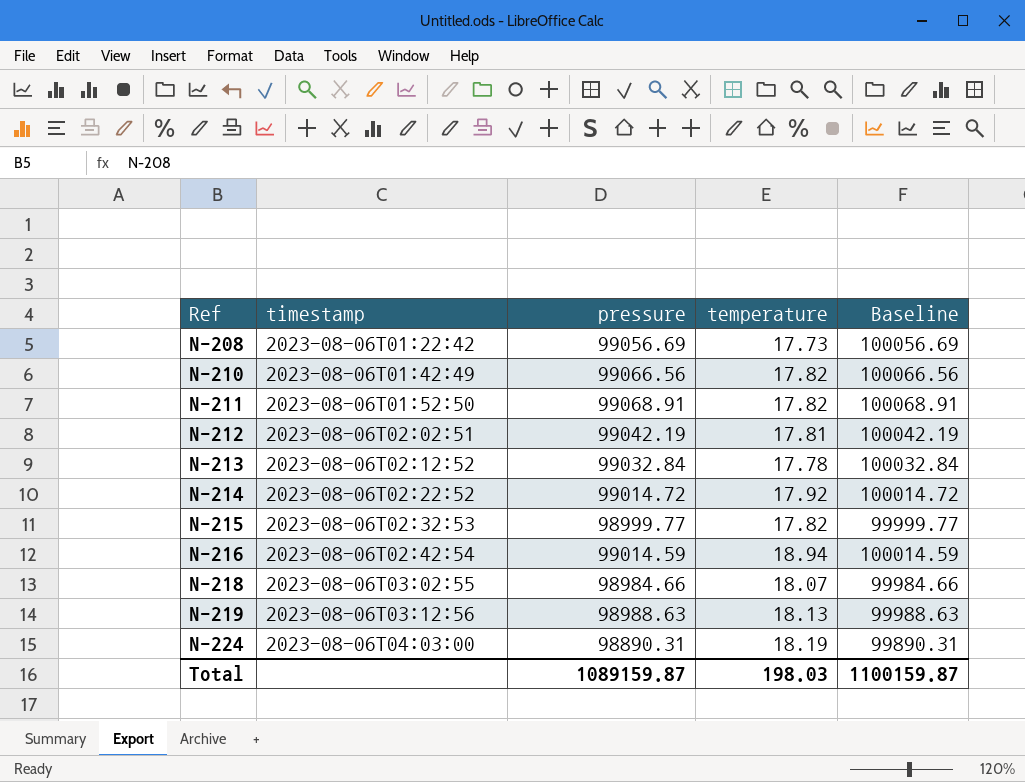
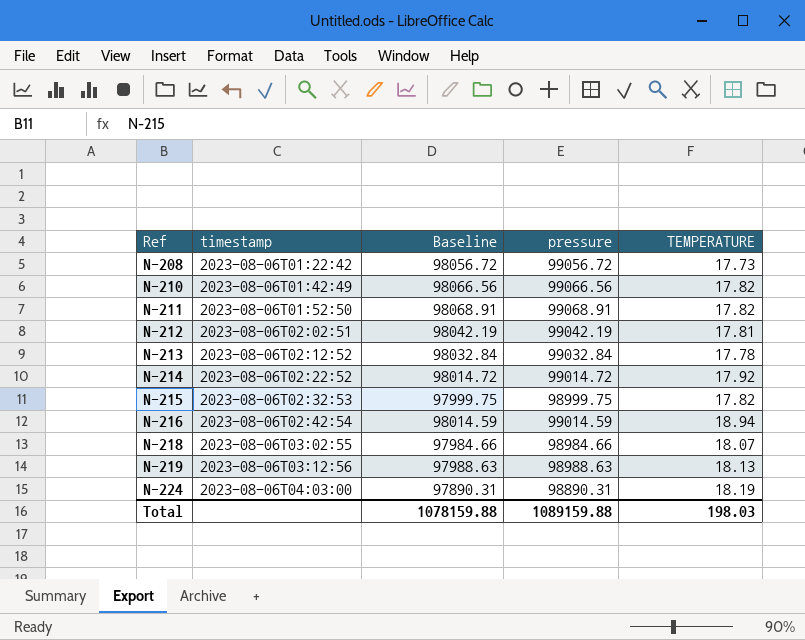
column Baseline | formula: [pressure] + 1000 -> [pressure] - 1000
column Baseline | position: 5 -> 3
column name: temperature -> TEMPERATURE
N-208 | pressure: 99056.69 -> 99056.72
N-215 | pressure: 98999.77 -> 98999.75
Total | Baseline: 1100159.87 -> 1078159.88
Total | pressure: 1089159.87 -> 1089159.88

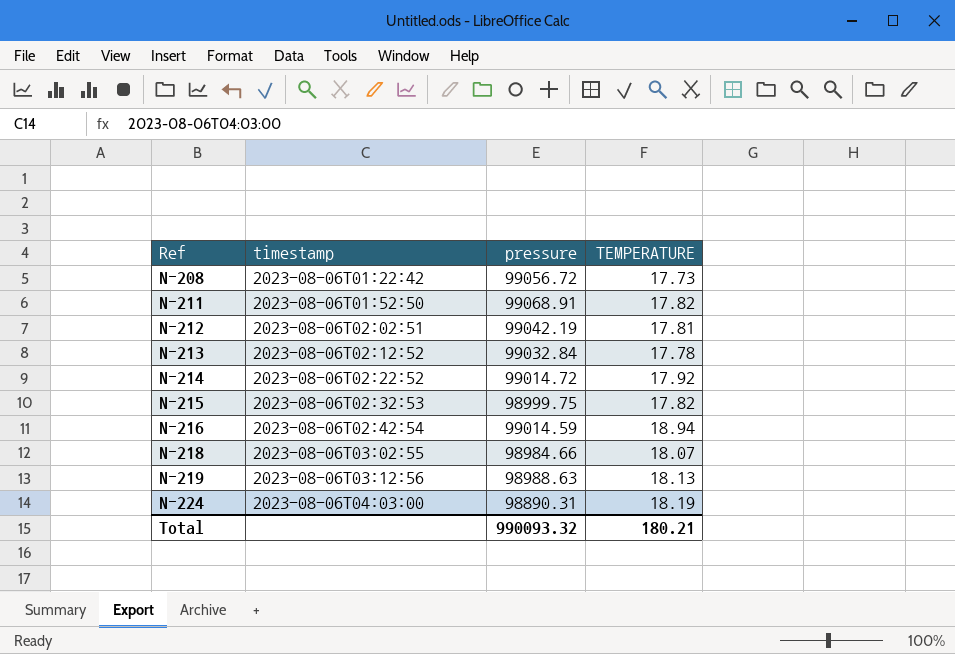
column Baseline | formula: [pressure] - 1000 -> none
row N-210: 2023-08-06T01:42:49 | 98066.56 | 99066.56 | 17.82 -> none
Total | pressure: 1089159.88 -> 990093.32
Total | TEMPERATURE: 198.03 -> 180.21

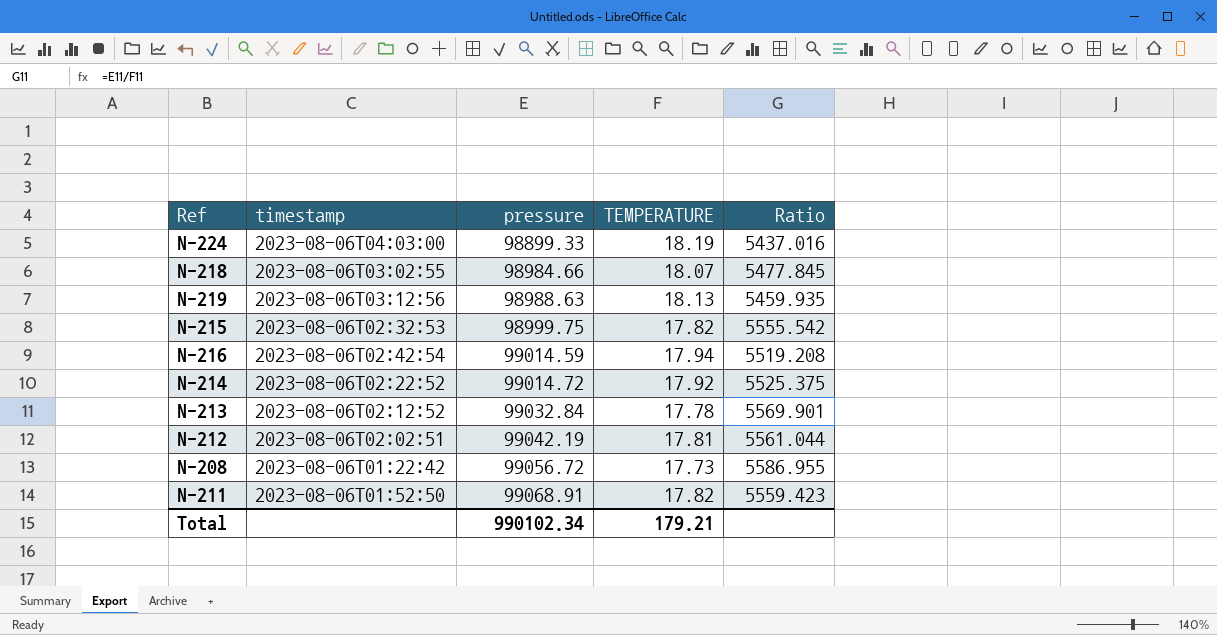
row order: Ref ascending -> pressure ascending
column Ratio | formula: none -> [pressure] / [TEMPERATURE]
N-224 | pressure: 98890.31 -> 98899.33
N-216 | TEMPERATURE: 18.94 -> 17.94
Total | pressure: 990093.32 -> 990102.34
Total | TEMPERATURE: 180.21 -> 179.21

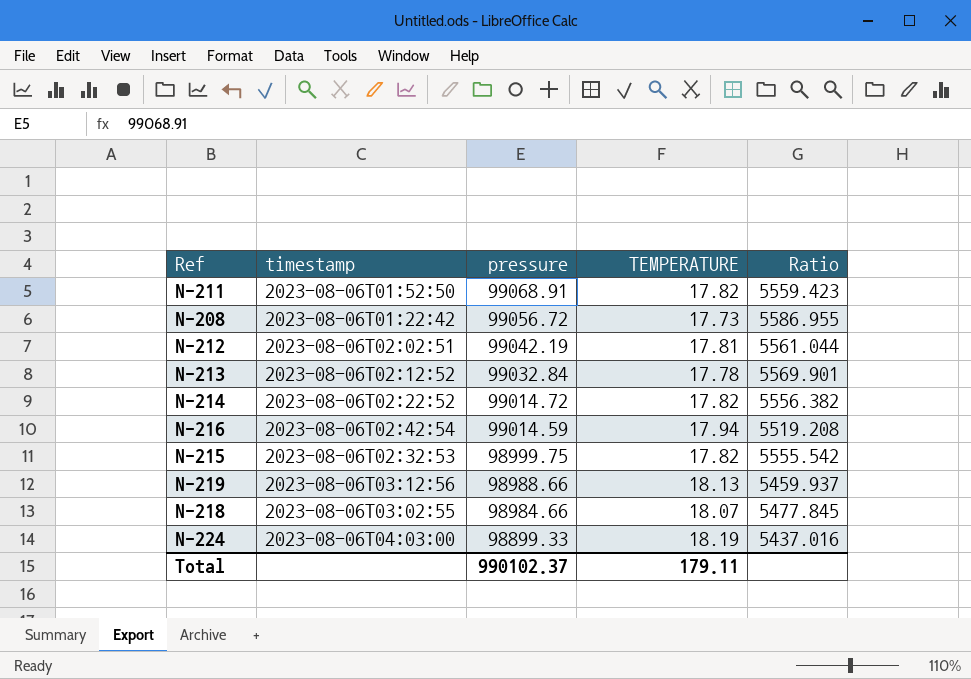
row order: pressure ascending -> pressure descending
N-214 | TEMPERATURE: 17.92 -> 17.82
N-214 | Ratio: 5525.375 -> 5556.382
N-219 | pressure: 98988.63 -> 98988.66
N-219 | Ratio: 5459.935 -> 5459.937
Total | pressure: 990102.34 -> 990102.37
Total | TEMPERATURE: 179.21 -> 179.11

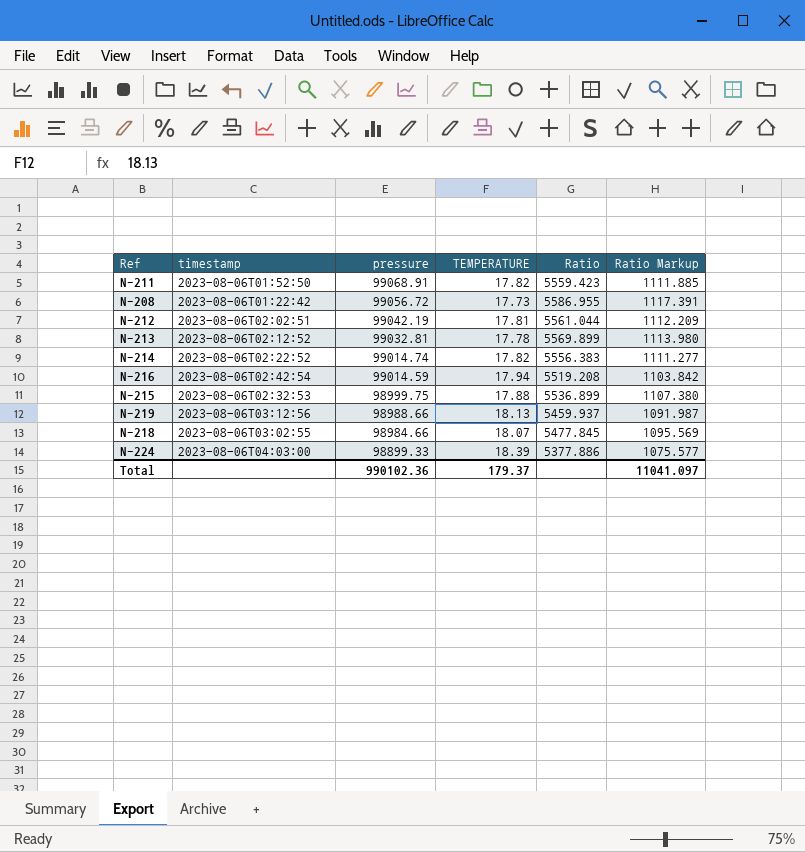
column Ratio Markup | formula: none -> [Ratio] * 0.2
N-213 | pressure: 99032.84 -> 99032.81
N-213 | Ratio: 5569.901 -> 5569.899
N-214 | pressure: 99014.72 -> 99014.74
N-214 | Ratio: 5556.382 -> 5556.383
N-215 | TEMPERATURE: 17.82 -> 17.88
N-215 | Ratio: 5555.542 -> 5536.899
N-224 | TEMPERATURE: 18.19 -> 18.39
N-224 | Ratio: 5437.016 -> 5377.886
Total | pressure: 990102.37 -> 990102.36
Total | TEMPERATURE: 179.11 -> 179.37

